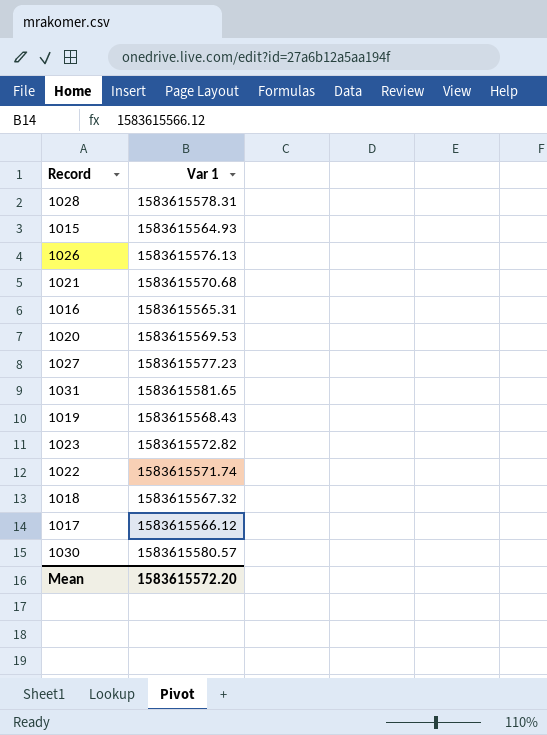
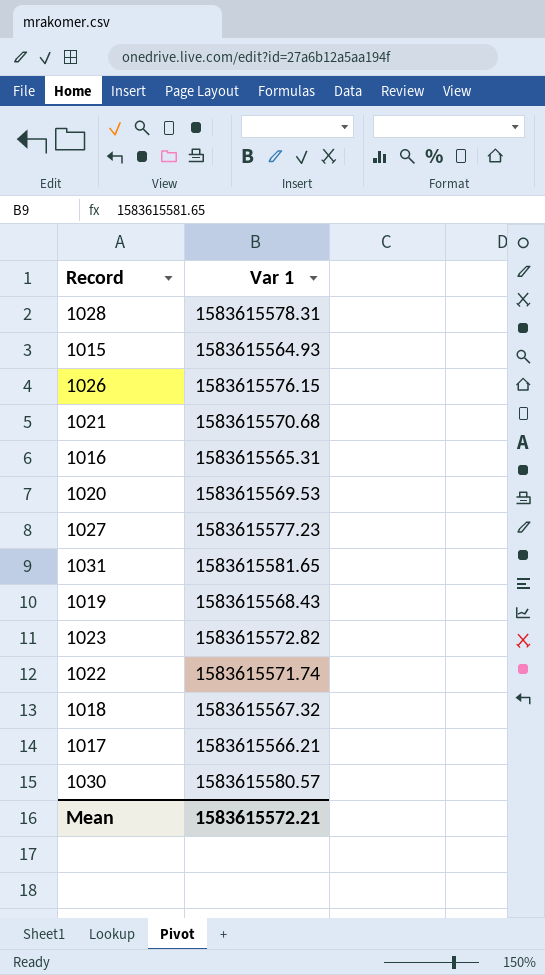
1026 | Var 1: 1583615576.13 -> 1583615576.15
1017 | Var 1: 1583615566.12 -> 1583615566.21
Mean | Var 1: 1583615572.20 -> 1583615572.21

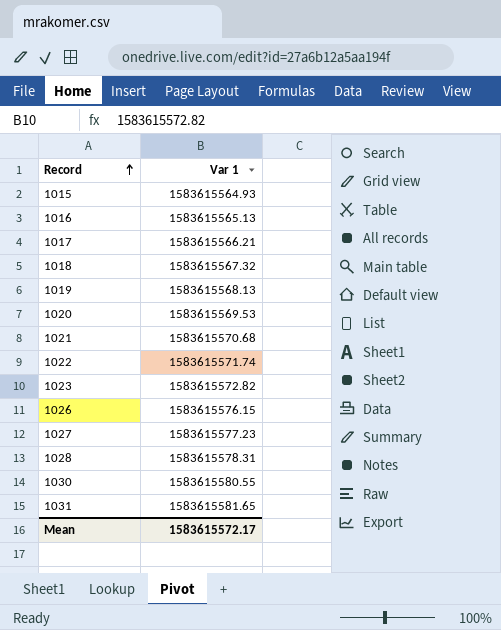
row order: none -> Record ascending
1016 | Var 1: 1583615565.31 -> 1583615565.13
1019 | Var 1: 1583615568.43 -> 1583615568.13
1030 | Var 1: 1583615580.57 -> 1583615580.55
Mean | Var 1: 1583615572.21 -> 1583615572.17

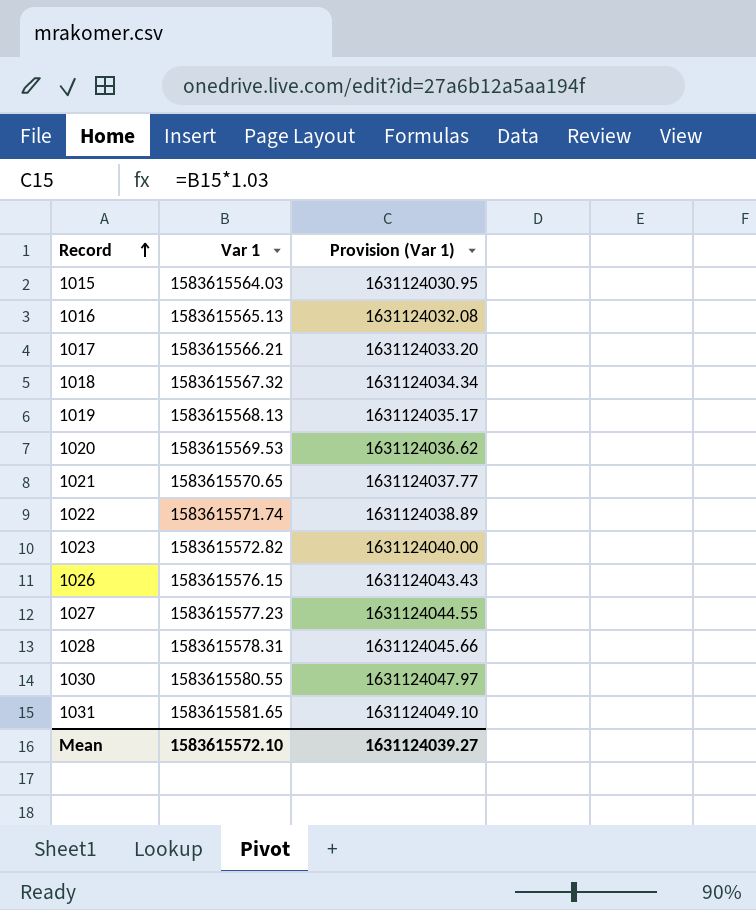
column Provision (Var 1) | formula: none -> [Var 1] * 1.03
1015 | Var 1: 1583615564.93 -> 1583615564.03
1021 | Var 1: 1583615570.68 -> 1583615570.65
Mean | Var 1: 1583615572.17 -> 1583615572.10

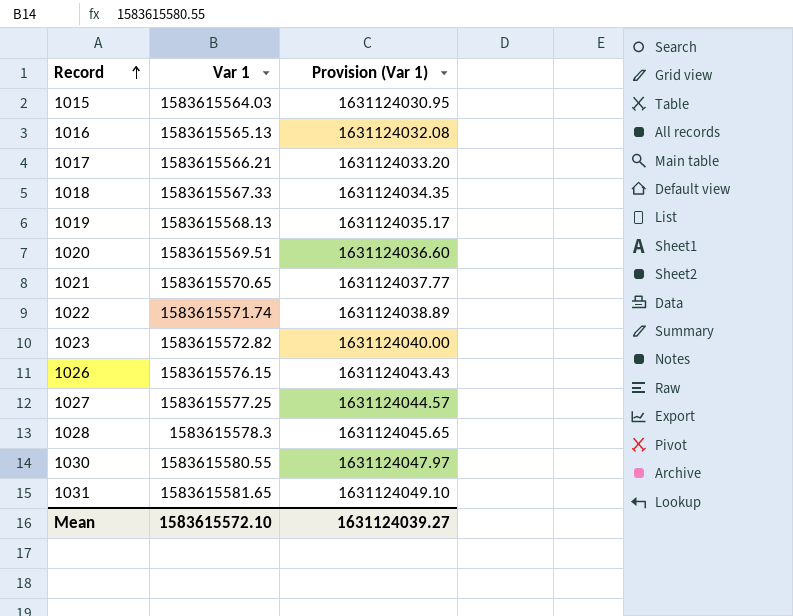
1018 | Var 1: 1583615567.32 -> 1583615567.33
1018 | Provision (Var 1): 1631124034.34 -> 1631124034.35
1020 | Var 1: 1583615569.53 -> 1583615569.51
1020 | Provision (Var 1): 1631124036.62 -> 1631124036.60
1027 | Var 1: 1583615577.23 -> 1583615577.25
1027 | Provision (Var 1): 1631124044.55 -> 1631124044.57
1028 | Var 1: 1583615578.31 -> 1583615578.3
1028 | Provision (Var 1): 1631124045.66 -> 1631124045.65

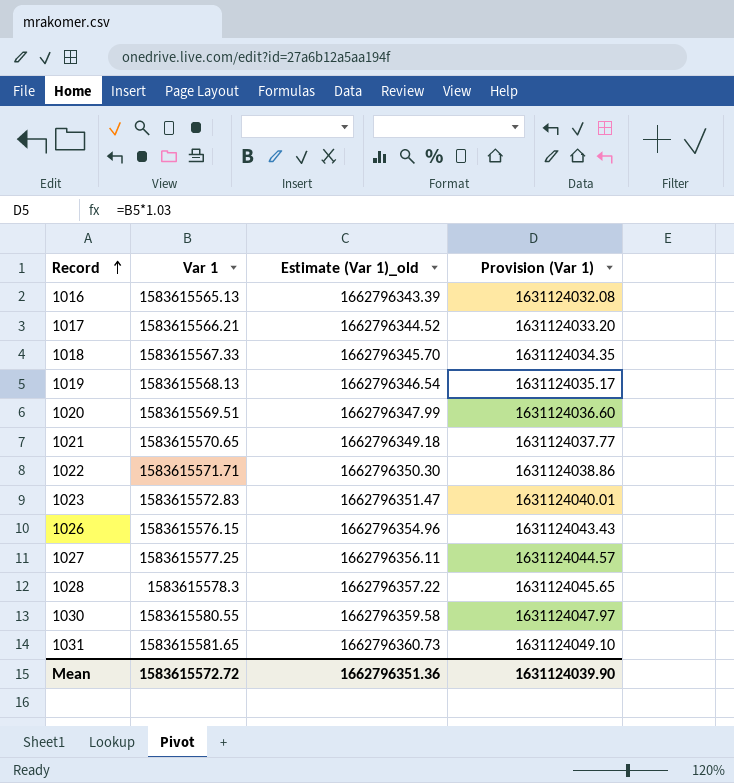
column Estimate (Var 1)_old | formula: none -> [Var 1] * 1.05
row 1015: 1583615564.03 | 1631124030.95 -> none
1022 | Var 1: 1583615571.74 -> 1583615571.71
1022 | Provision (Var 1): 1631124038.89 -> 1631124038.86
1023 | Var 1: 1583615572.82 -> 1583615572.83
1023 | Provision (Var 1): 1631124040.00 -> 1631124040.01
Mean | Var 1: 1583615572.10 -> 1583615572.72
Mean | Provision (Var 1): 1631124039.27 -> 1631124039.90

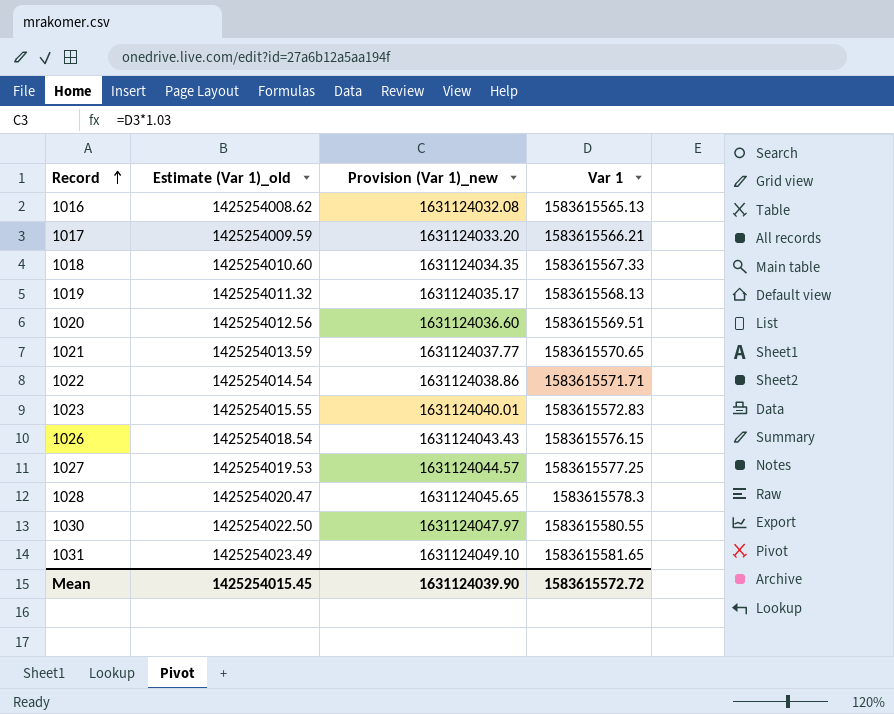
column Estimate (Var 1)_old | formula: [Var 1] * 1.05 -> [Var 1] * 0.9
column name: Provision (Var 1) -> Provision (Var 1)_new
column Var 1 | position: 2 -> 4
Mean | Estimate (Var 1)_old: 1662796351.36 -> 1425254015.45

